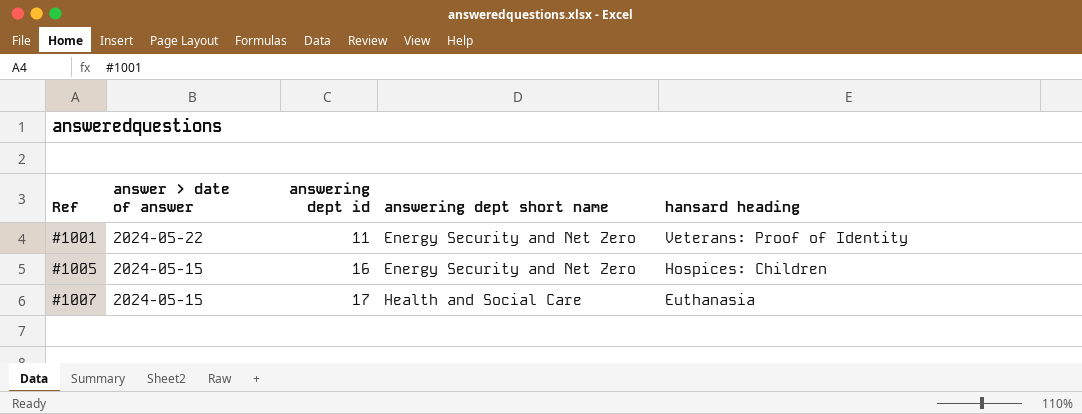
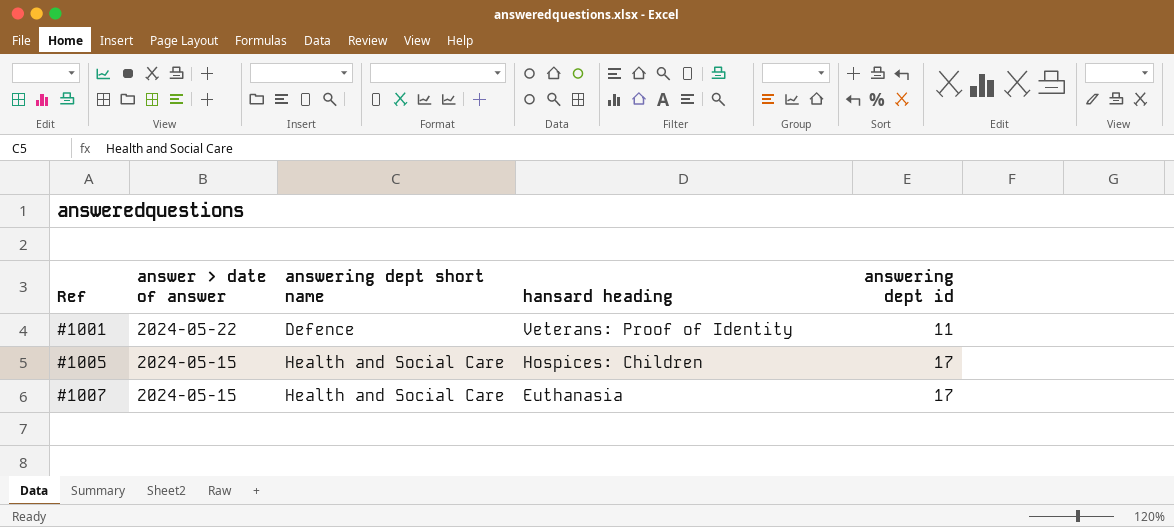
column answering dept id | position: 3 -> 5
#1001 | answering dept short name: Energy Security and Net Zero -> Defence
#1005 | answering dept short name: Energy Security and Net Zero -> Health and Social Care
#1005 | answering dept id: 16 -> 17

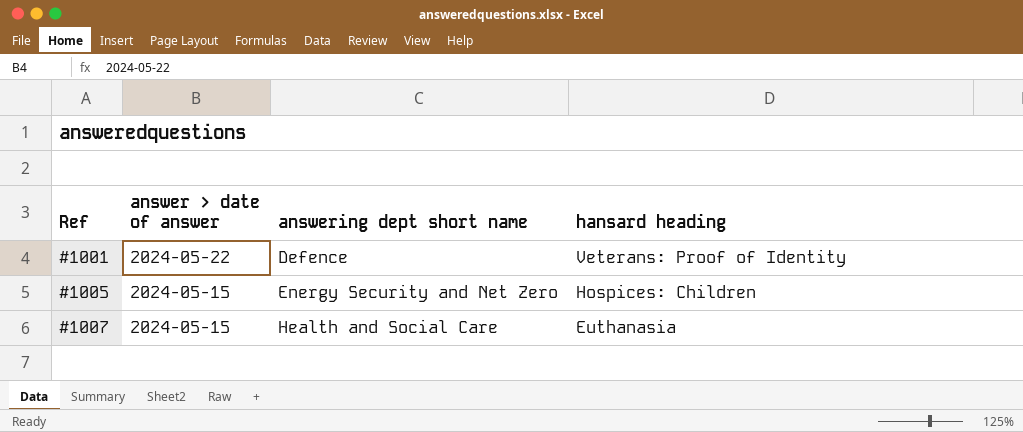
column answering dept id | position: 5 -> none
#1005 | answering dept short name: Health and Social Care -> Energy Security and Net Zero

